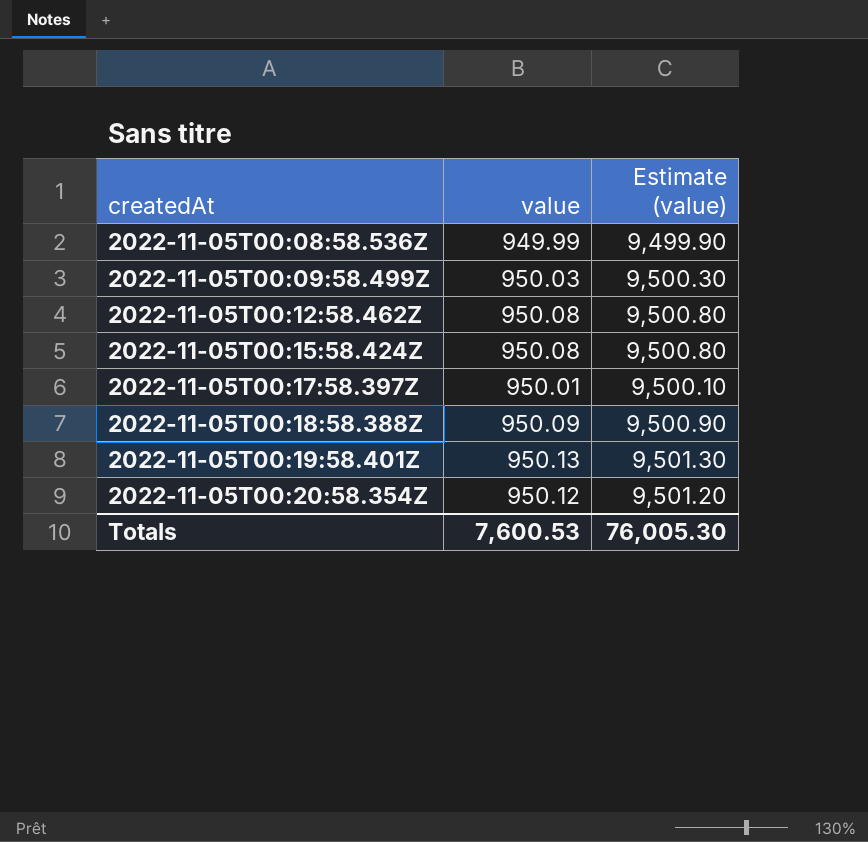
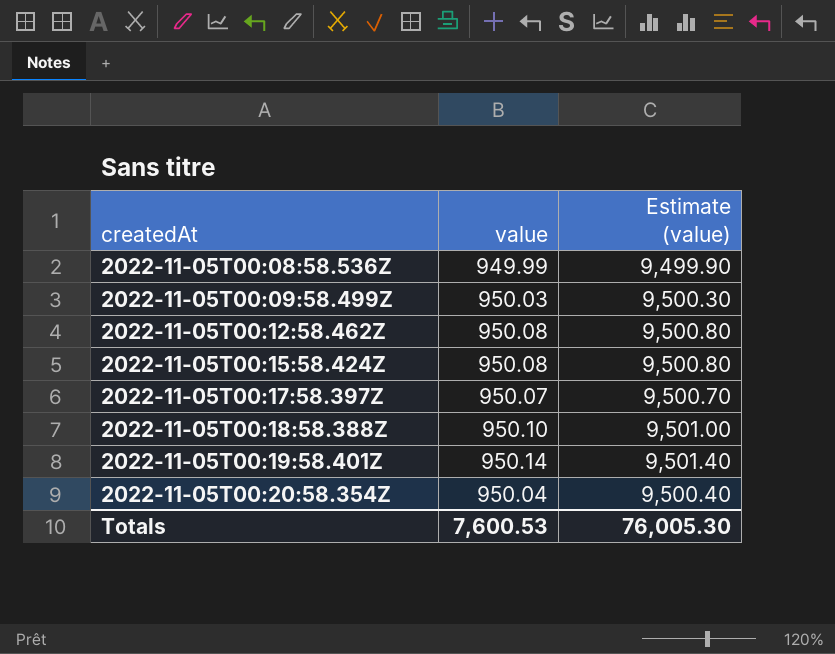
2022-11-05T00:17:58.397Z | value: 950.01 -> 950.07
2022-11-05T00:17:58.397Z | Estimate (value): 9,500.10 -> 9,500.70
2022-11-05T00:18:58.388Z | value: 950.09 -> 950.10
2022-11-05T00:18:58.388Z | Estimate (value): 9,500.90 -> 9,501.00
2022-11-05T00:19:58.401Z | value: 950.13 -> 950.14
2022-11-05T00:19:58.401Z | Estimate (value): 9,501.30 -> 9,501.40
2022-11-05T00:20:58.354Z | value: 950.12 -> 950.04
2022-11-05T00:20:58.354Z | Estimate (value): 9,501.20 -> 9,500.40

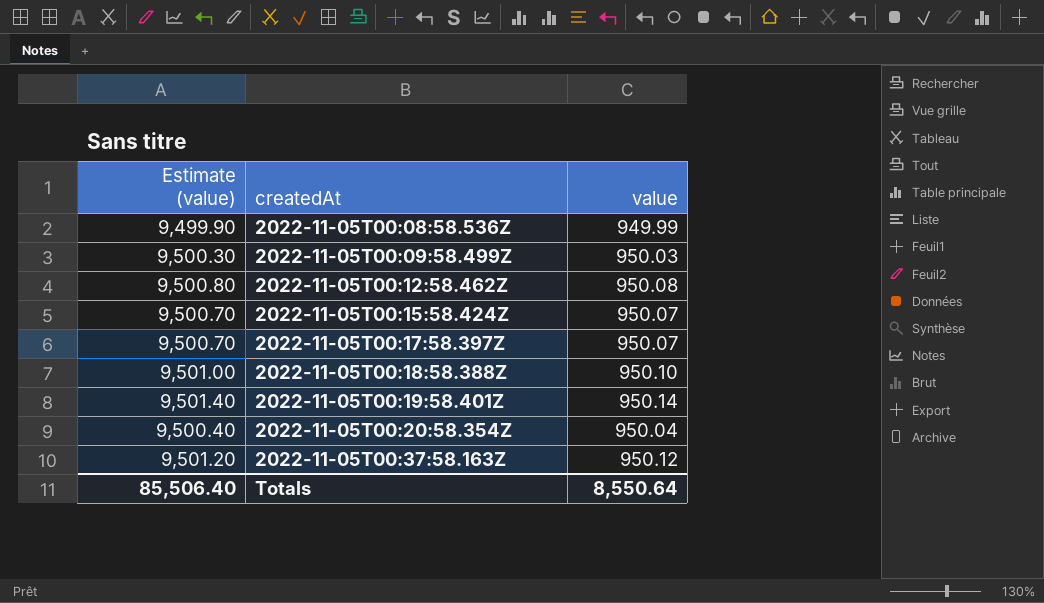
column Estimate (value) | position: 3 -> 1
2022-11-05T00:15:58.424Z | Estimate (value): 9,500.80 -> 9,500.70
2022-11-05T00:15:58.424Z | value: 950.08 -> 950.07
row 2022-11-05T00:37:58.163Z: none -> 9,501.20 | 950.12
Totals | Estimate (value): 76,005.30 -> 85,506.40
Totals | value: 7,600.53 -> 8,550.64

